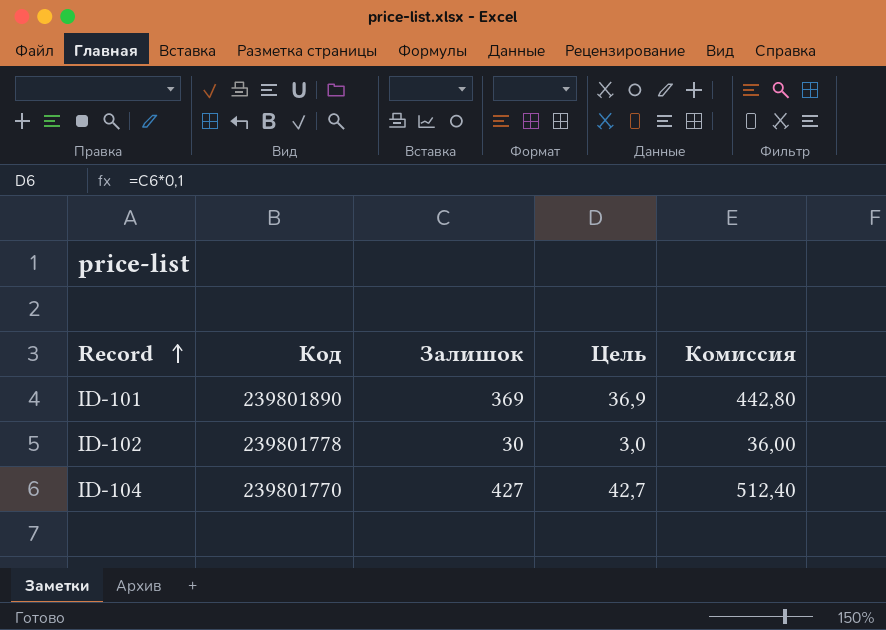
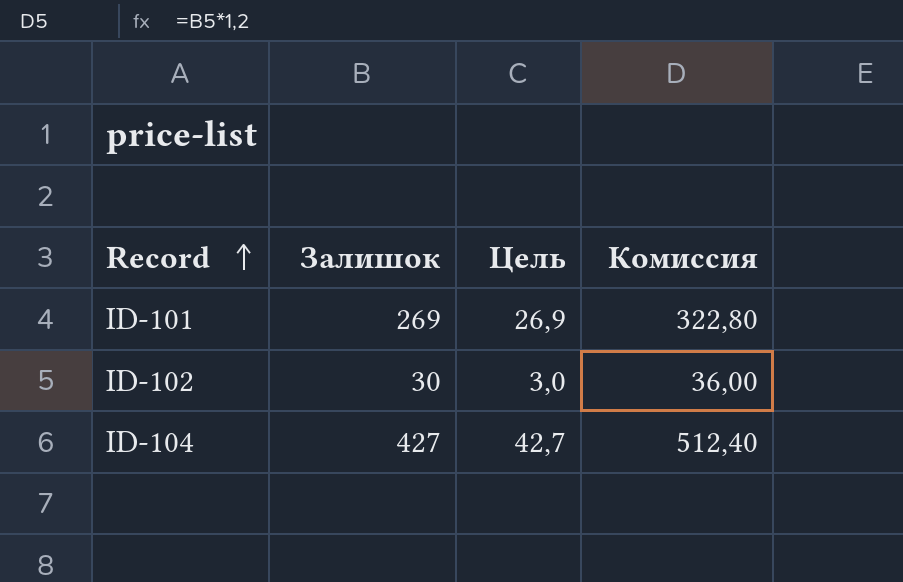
column Код | position: 2 -> none
ID-101 | Залишок: 369 -> 269
ID-101 | Цель: 36,9 -> 26,9
ID-101 | Комиссия: 442,80 -> 322,80

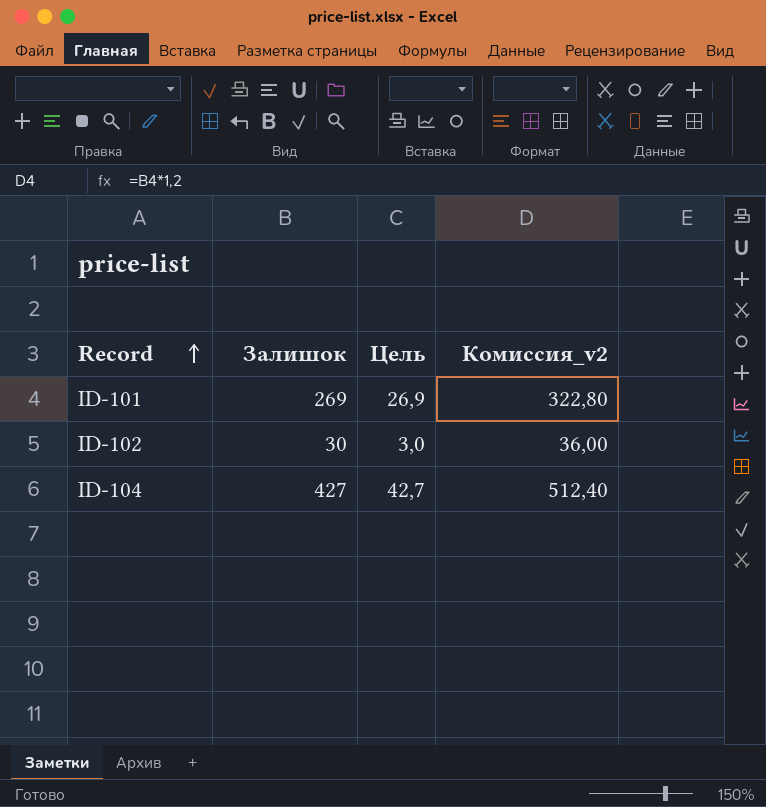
column name: Комиссия -> Комиссия_v2

